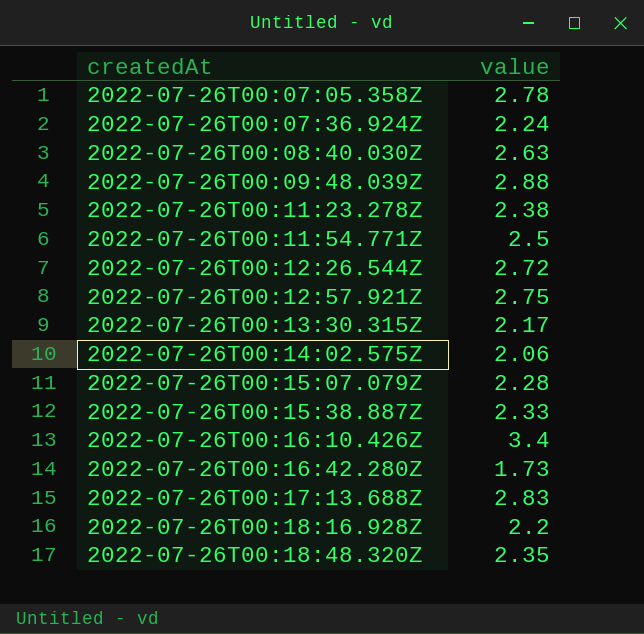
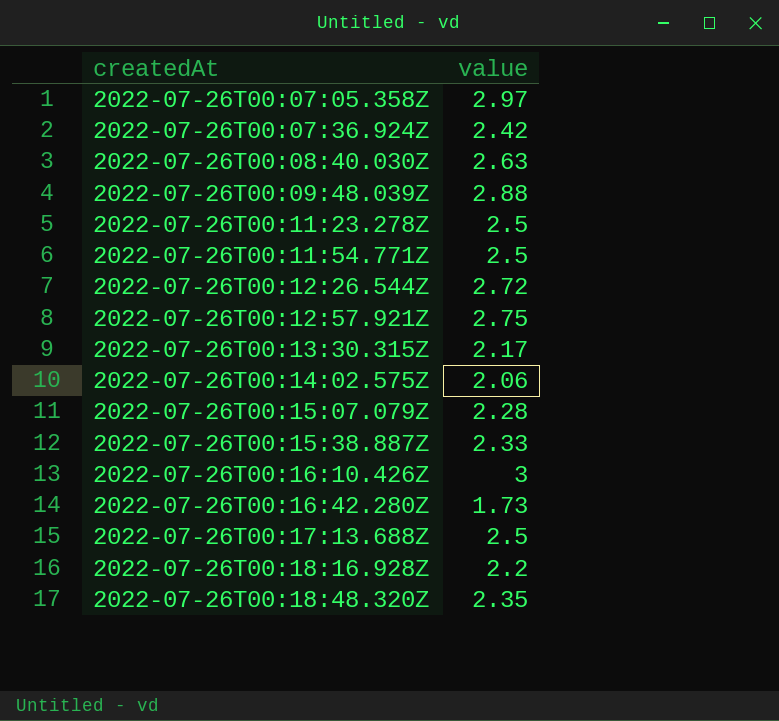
2022-07-26T00:07:05.358Z | value: 2.78 -> 2.97
2022-07-26T00:07:36.924Z | value: 2.24 -> 2.42
2022-07-26T00:11:23.278Z | value: 2.38 -> 2.5
2022-07-26T00:16:10.426Z | value: 3.4 -> 3
2022-07-26T00:17:13.688Z | value: 2.83 -> 2.5

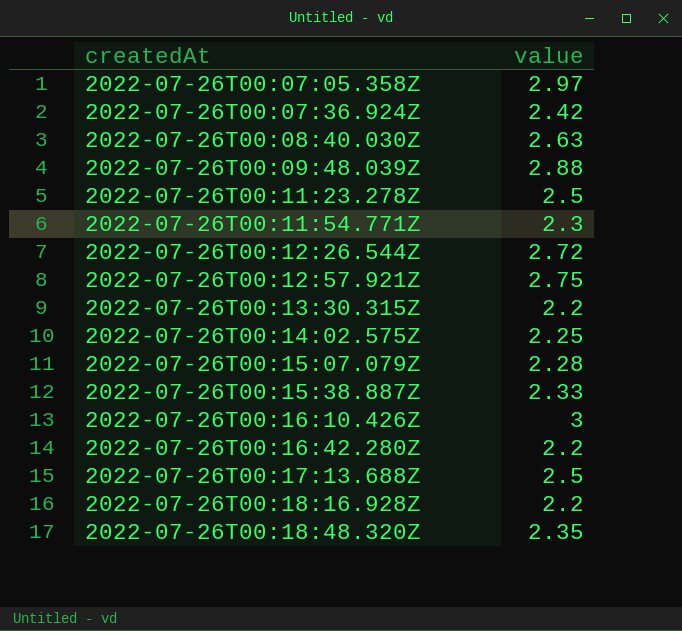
2022-07-26T00:11:54.771Z | value: 2.5 -> 2.3
2022-07-26T00:13:30.315Z | value: 2.17 -> 2.2
2022-07-26T00:14:02.575Z | value: 2.06 -> 2.25
2022-07-26T00:16:42.280Z | value: 1.73 -> 2.2

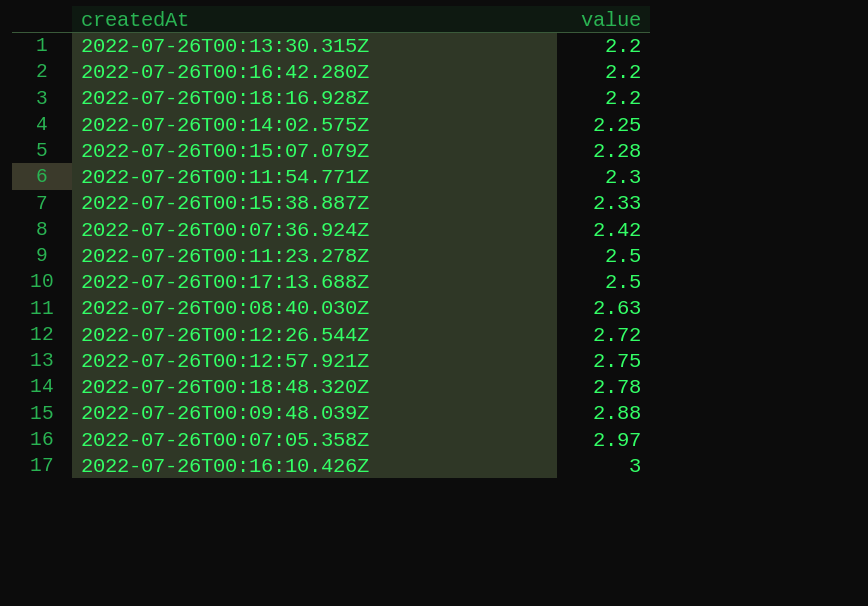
row order: createdAt ascending -> value ascending
2022-07-26T00:18:48.320Z | value: 2.35 -> 2.78

